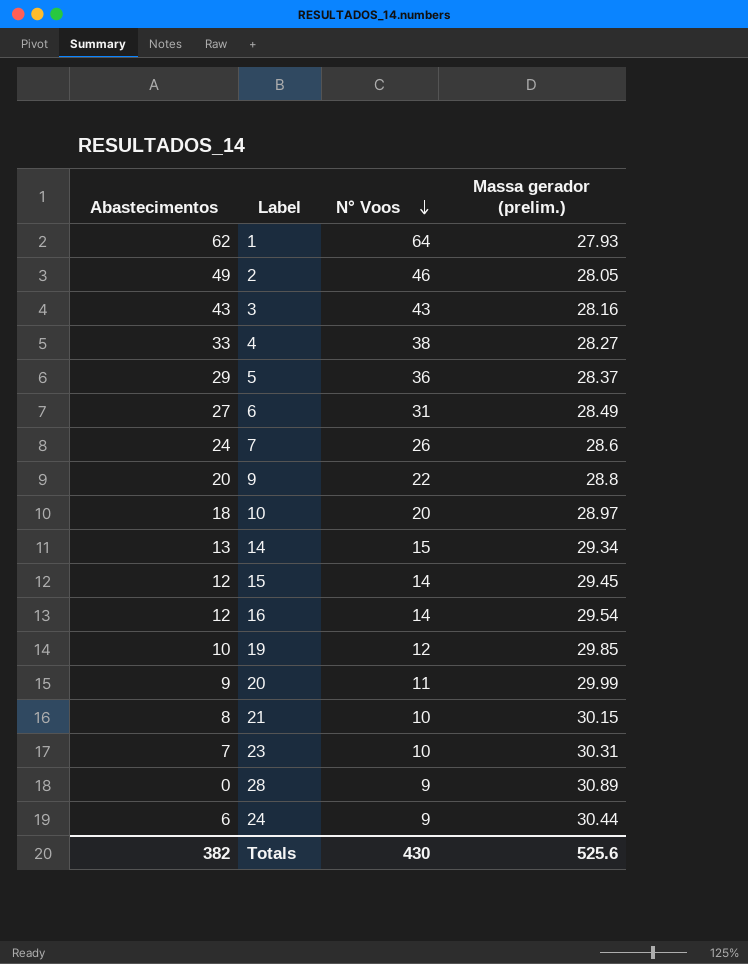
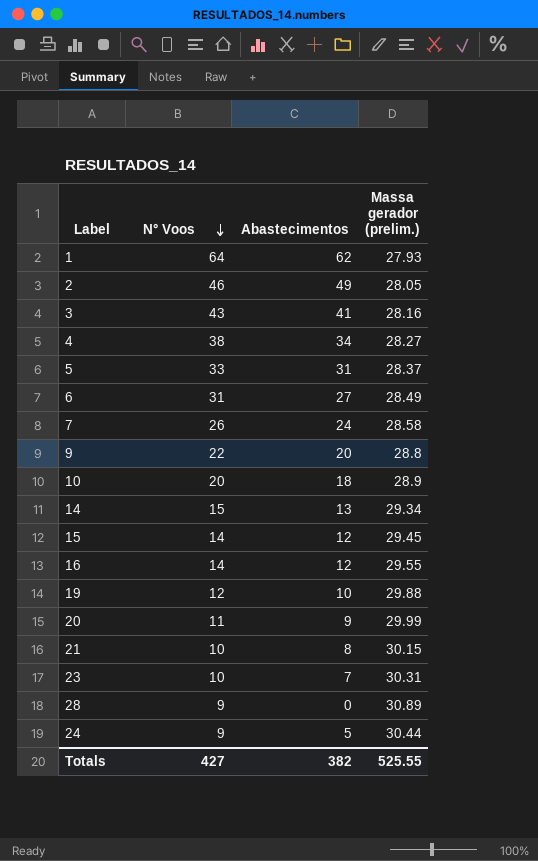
column Abastecimentos | position: 1 -> 3
3 | Abastecimentos: 43 -> 41
4 | Abastecimentos: 33 -> 34
5 | N° Voos: 36 -> 33
5 | Abastecimentos: 29 -> 31
7 | Massa gerador (prelim.): 28.6 -> 28.58
10 | Massa gerador (prelim.): 28.97 -> 28.9
16 | Massa gerador (prelim.): 29.54 -> 29.55
19 | Massa gerador (prelim.): 29.85 -> 29.88
24 | Abastecimentos: 6 -> 5
Totals | N° Voos: 430 -> 427
Totals | Massa gerador (prelim.): 525.6 -> 525.55

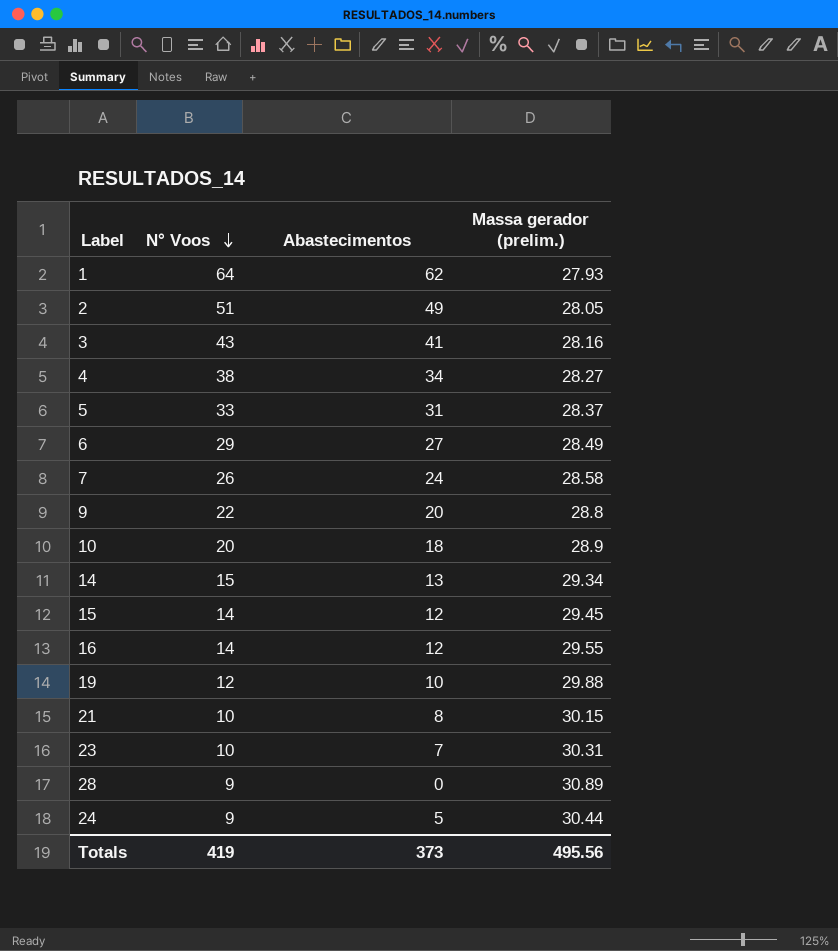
row 20: 11 | 9 | 29.99 -> none
2 | N° Voos: 46 -> 51
6 | N° Voos: 31 -> 29
Totals | N° Voos: 427 -> 419
Totals | Abastecimentos: 382 -> 373
Totals | Massa gerador (prelim.): 525.55 -> 495.56

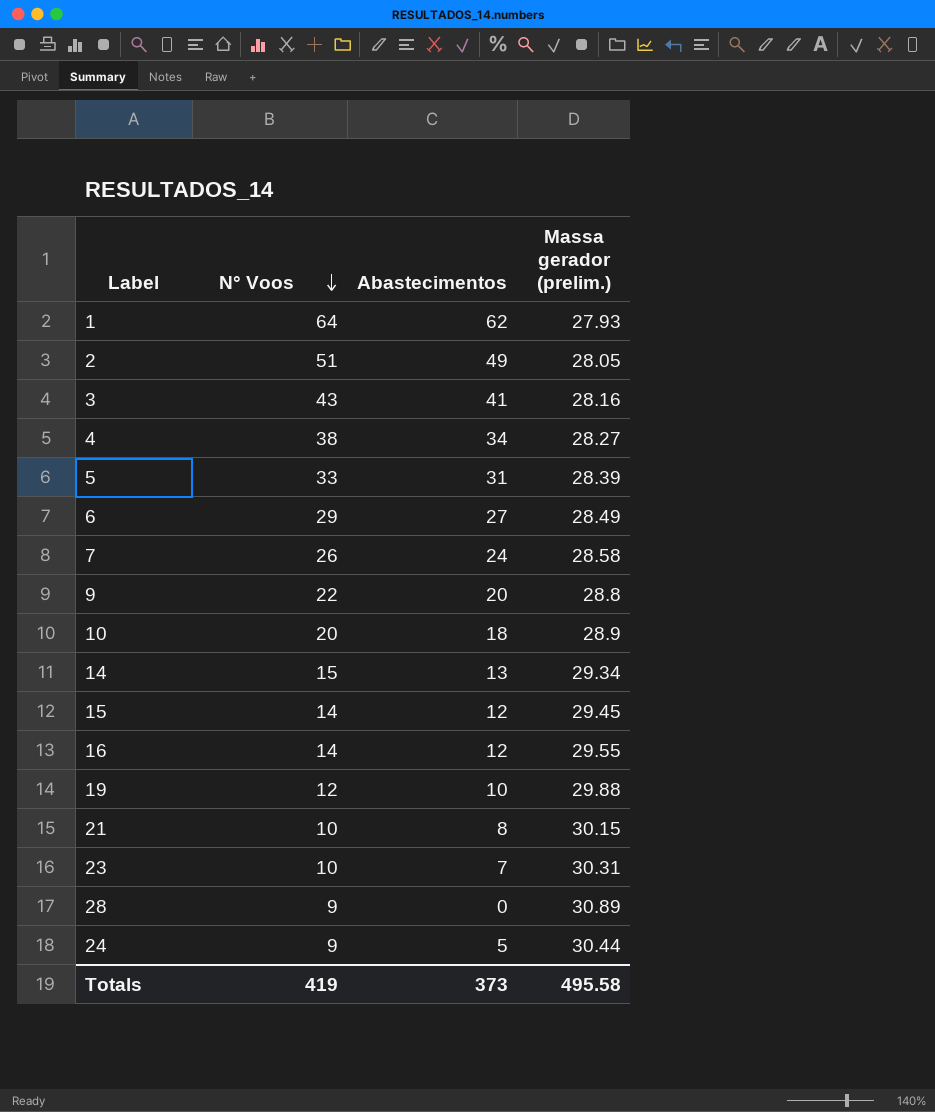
5 | Massa gerador (prelim.): 28.37 -> 28.39
Totals | Massa gerador (prelim.): 495.56 -> 495.58

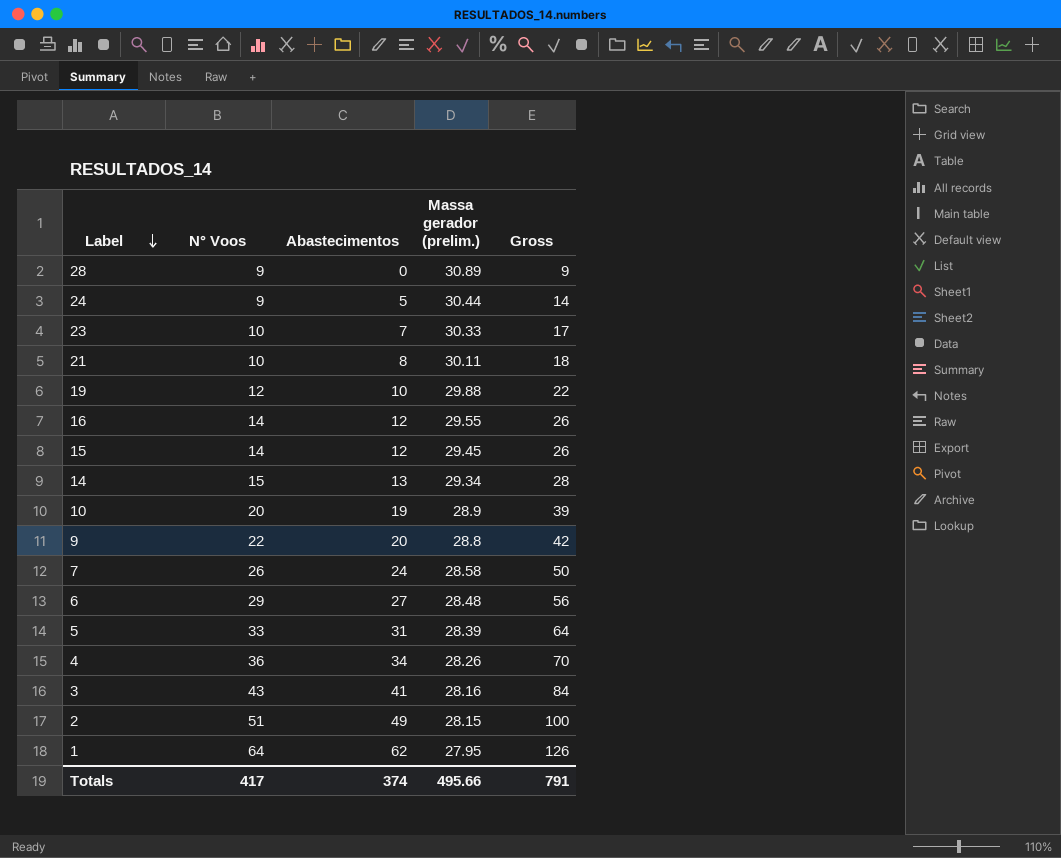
row order: N° Voos descending -> Label descending
column Gross | formula: none -> [N° Voos] + [Abastecimentos]
23 | Massa gerador (prelim.): 30.31 -> 30.33
21 | Massa gerador (prelim.): 30.15 -> 30.11
10 | Abastecimentos: 18 -> 19
6 | Massa gerador (prelim.): 28.49 -> 28.48
4 | N° Voos: 38 -> 36
4 | Massa gerador (prelim.): 28.27 -> 28.26
2 | Massa gerador (prelim.): 28.05 -> 28.15
1 | Massa gerador (prelim.): 27.93 -> 27.95
Totals | N° Voos: 419 -> 417
Totals | Abastecimentos: 373 -> 374
Totals | Massa gerador (prelim.): 495.58 -> 495.66

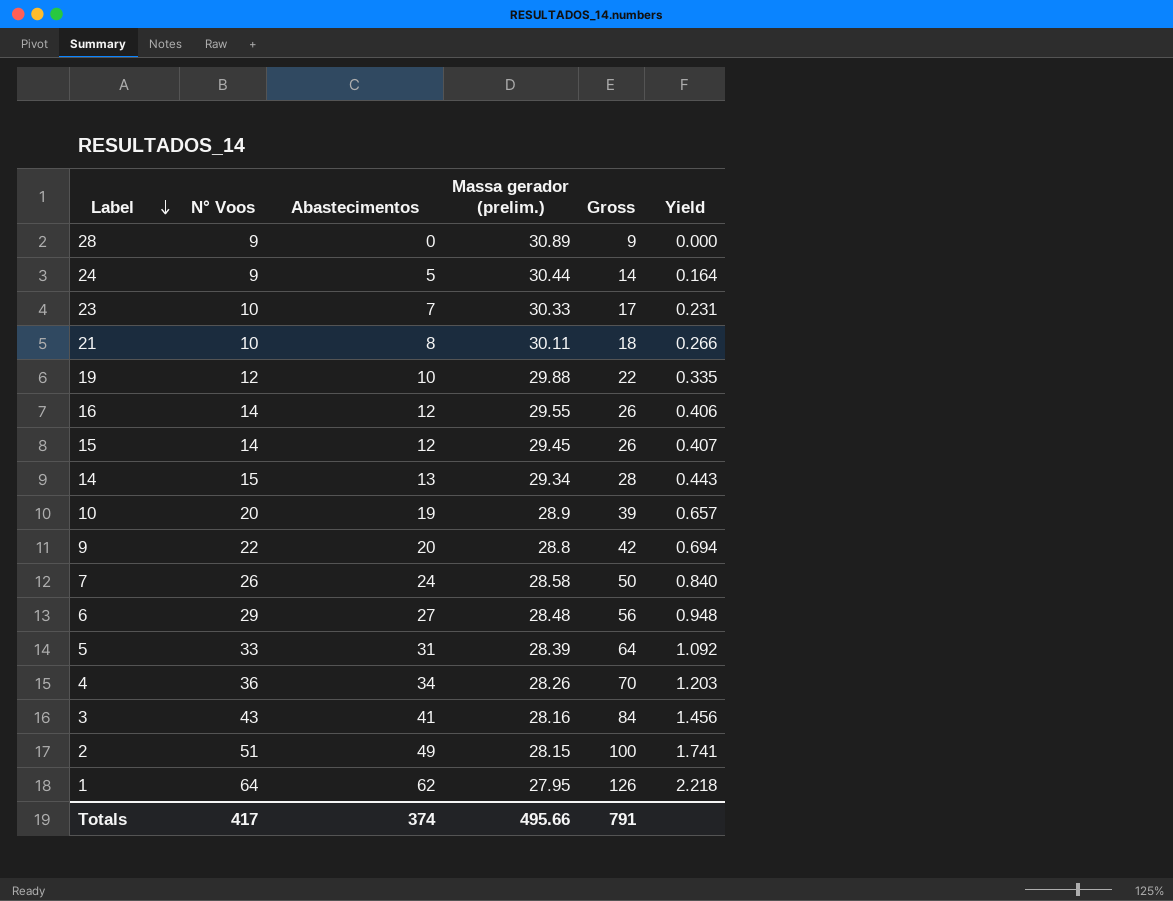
column Yield | formula: none -> [Abastecimentos] / [Massa gerador (prelim.)]

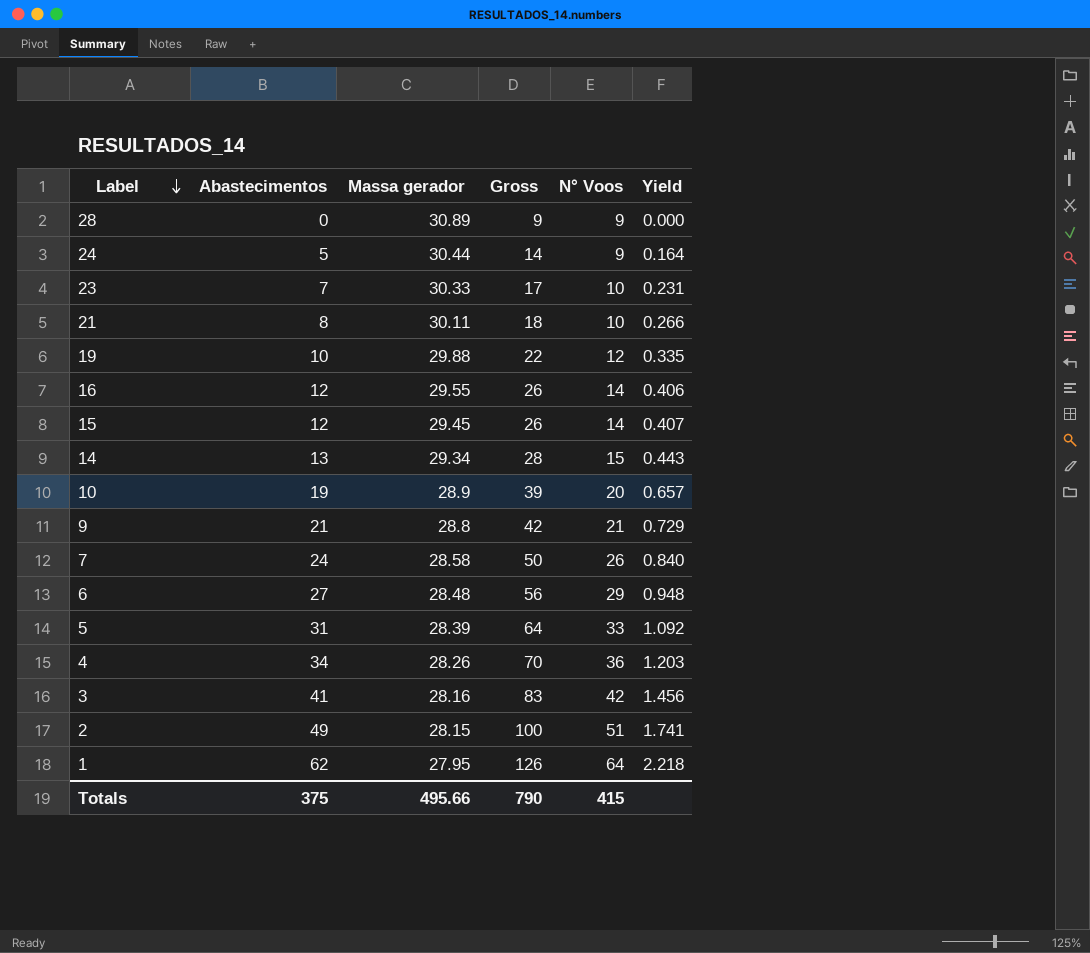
column name: Massa gerador (prelim.) -> Massa gerador
column N° Voos | position: 2 -> 5
9 | Abastecimentos: 20 -> 21
9 | N° Voos: 22 -> 21
9 | Yield: 0.694 -> 0.729
3 | Gross: 84 -> 83
3 | N° Voos: 43 -> 42
Totals | Abastecimentos: 374 -> 375
Totals | Gross: 791 -> 790
Totals | N° Voos: 417 -> 415

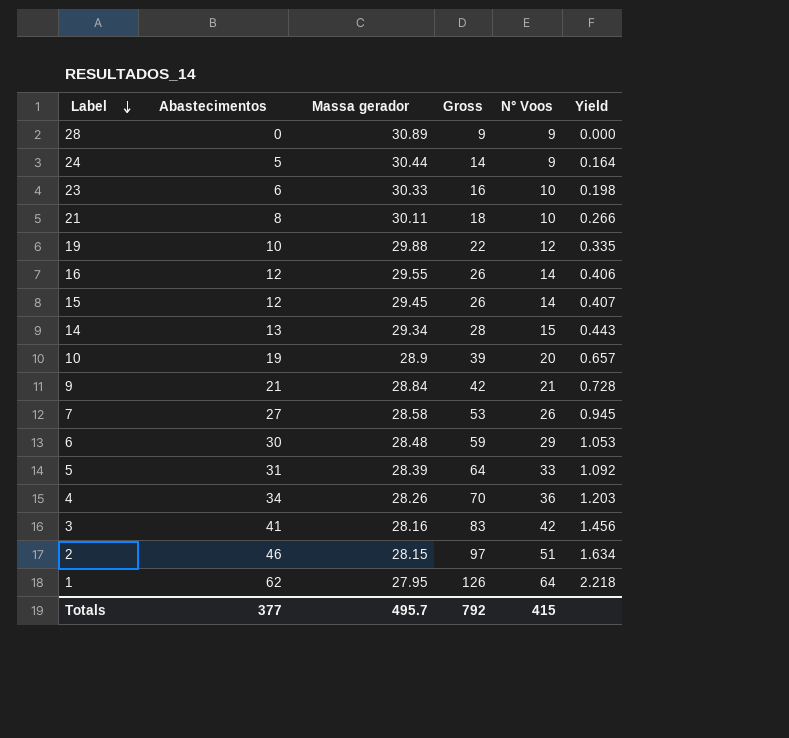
23 | Abastecimentos: 7 -> 6
23 | Gross: 17 -> 16
23 | Yield: 0.231 -> 0.198
9 | Massa gerador: 28.8 -> 28.84
9 | Yield: 0.729 -> 0.728
7 | Abastecimentos: 24 -> 27
7 | Gross: 50 -> 53
7 | Yield: 0.840 -> 0.945
6 | Abastecimentos: 27 -> 30
6 | Gross: 56 -> 59
6 | Yield: 0.948 -> 1.053
2 | Abastecimentos: 49 -> 46
2 | Gross: 100 -> 97
2 | Yield: 1.741 -> 1.634
Totals | Abastecimentos: 375 -> 377
Totals | Massa gerador: 495.66 -> 495.7
Totals | Gross: 790 -> 792

